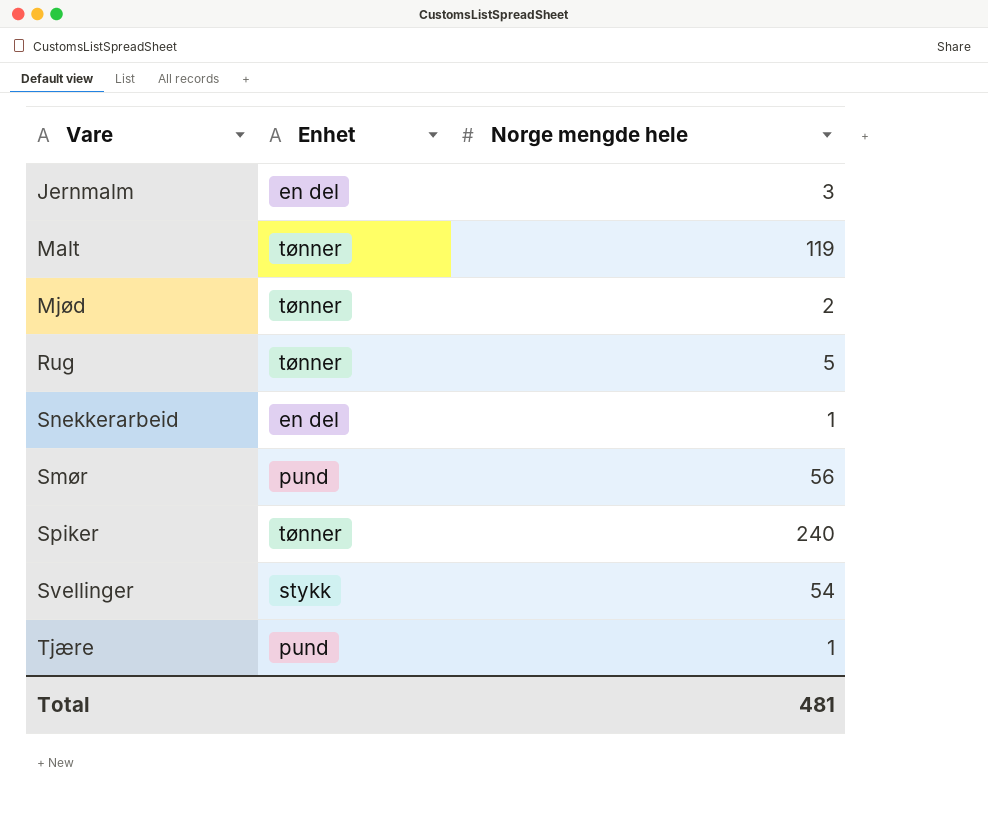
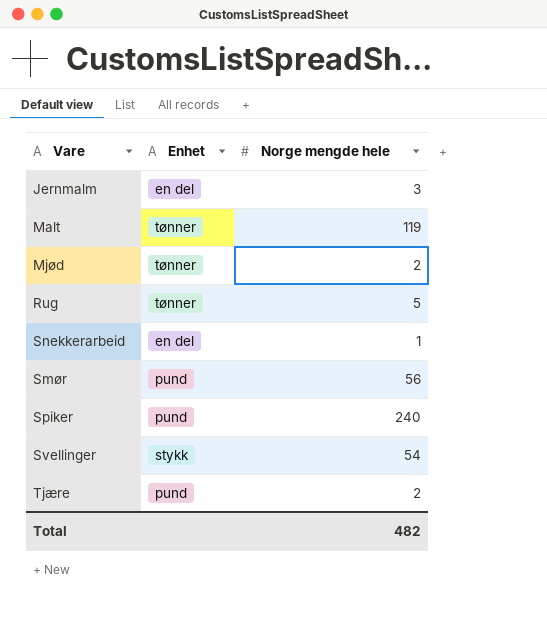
Spiker | Enhet: tønner -> pund
Tjære | Norge mengde hele: 1 -> 2
Total | Norge mengde hele: 481 -> 482

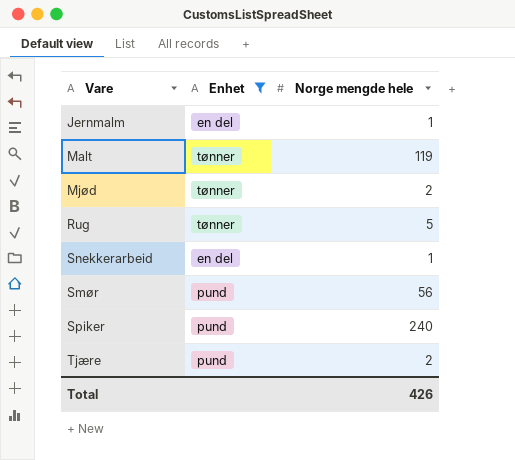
filter: none -> Enhet != stykk
Jernmalm | Norge mengde hele: 3 -> 1
Total | Norge mengde hele: 482 -> 426

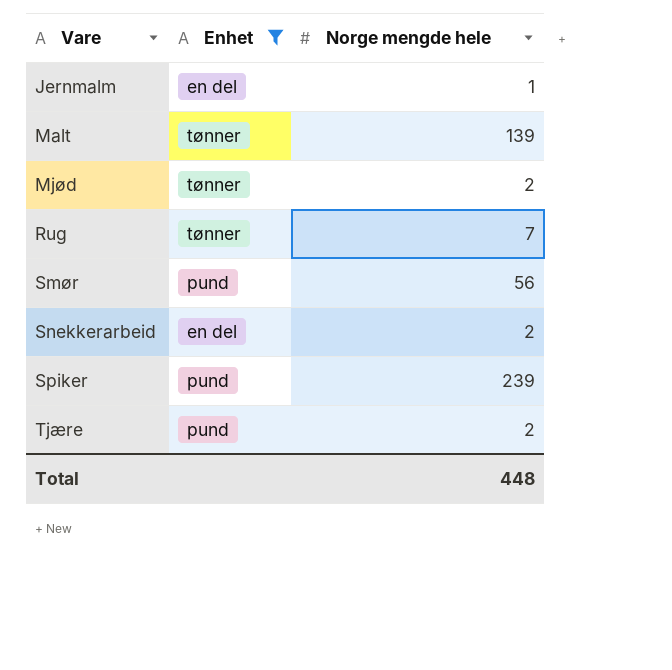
row order: none -> Vare ascending
Malt | Norge mengde hele: 119 -> 139
Rug | Norge mengde hele: 5 -> 7
Snekkerarbeid | Norge mengde hele: 1 -> 2
Spiker | Norge mengde hele: 240 -> 239
Total | Norge mengde hele: 426 -> 448

